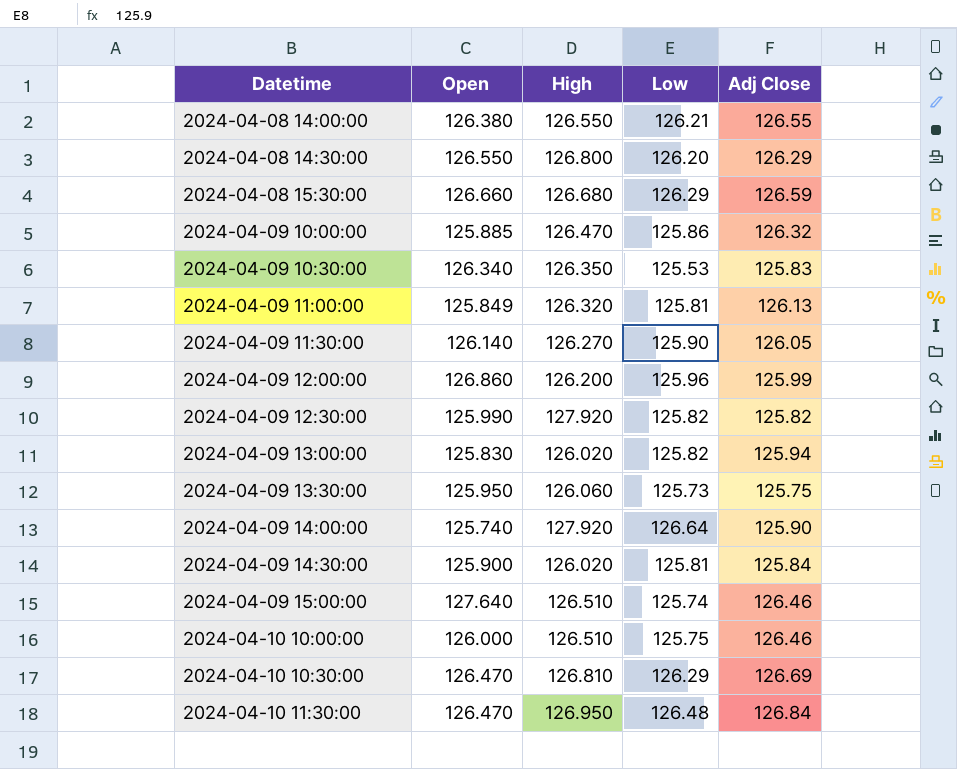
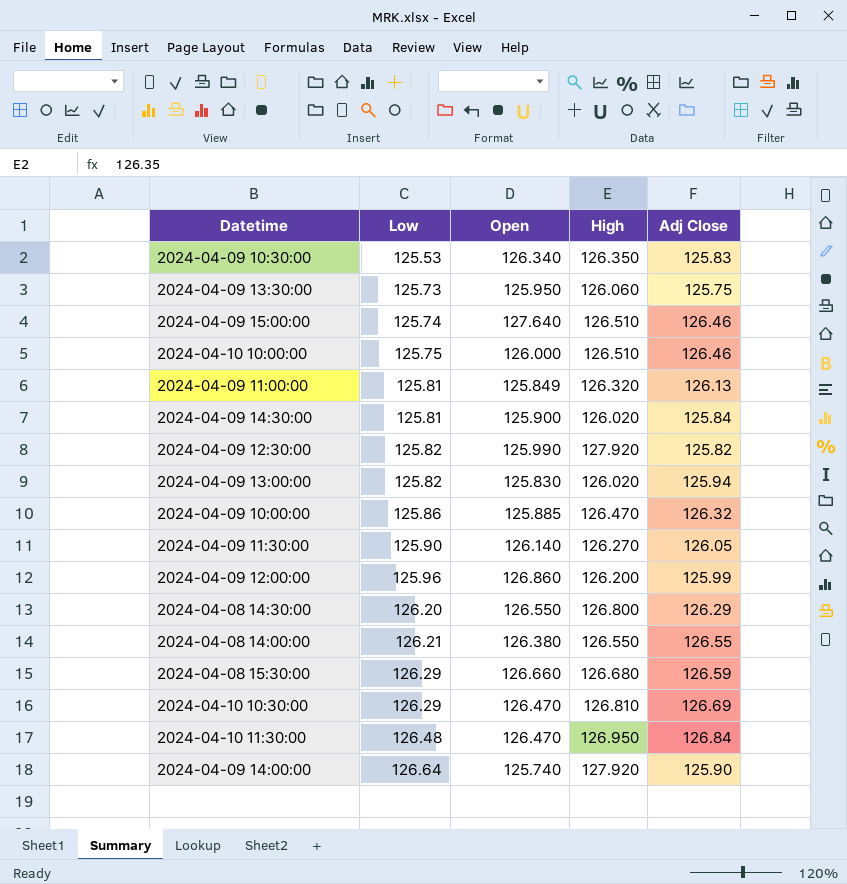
row order: Datetime ascending -> Low ascending
column Low | position: 4 -> 2

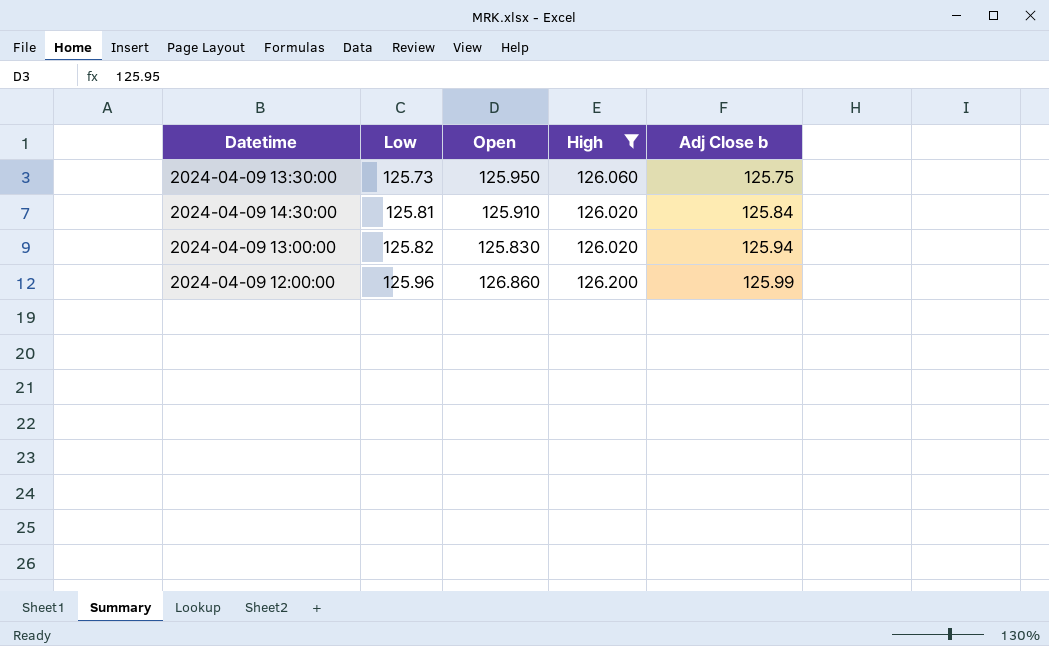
filter: none -> High <= 126.200
column name: Adj Close -> Adj Close b
2024-04-09 14:30:00 | Open: 125.900 -> 125.910

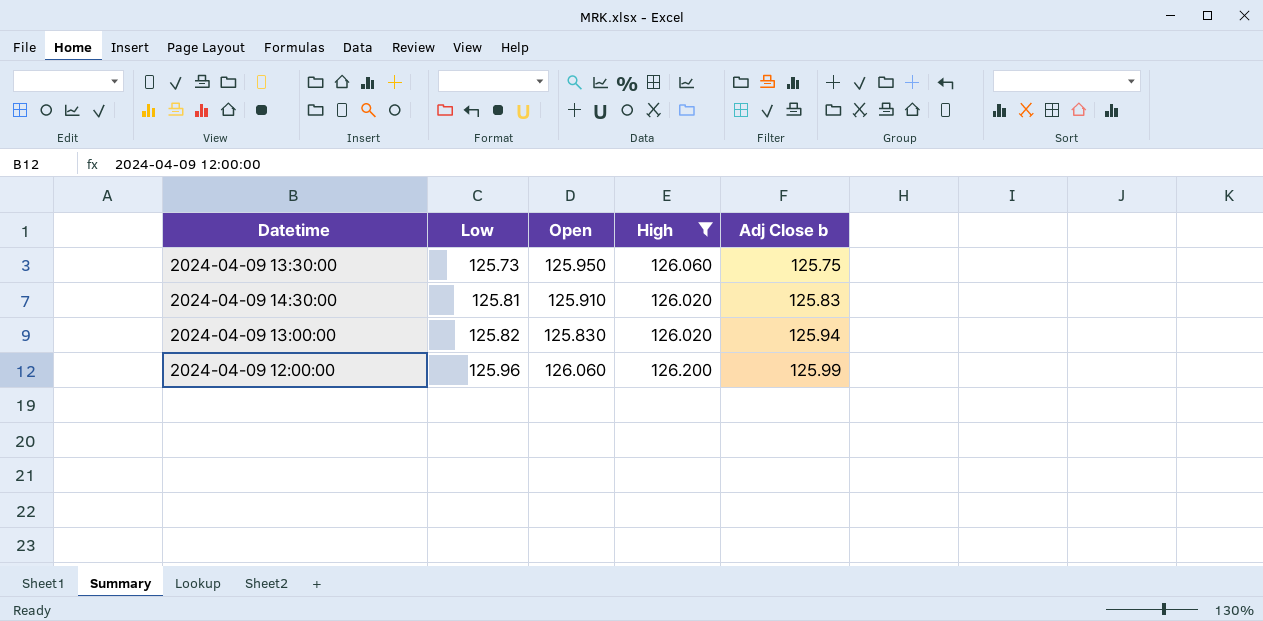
2024-04-09 14:30:00 | Adj Close b: 125.84 -> 125.83
2024-04-09 12:00:00 | Open: 126.860 -> 126.060

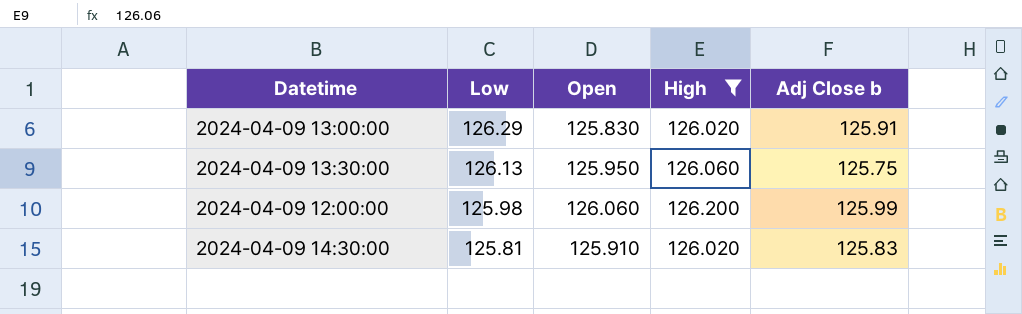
row order: Low ascending -> Low descending
2024-04-09 13:00:00 | Low: 125.82 -> 126.29
2024-04-09 13:00:00 | Adj Close b: 125.94 -> 125.91
2024-04-09 13:30:00 | Low: 125.73 -> 126.13
2024-04-09 12:00:00 | Low: 125.96 -> 125.98

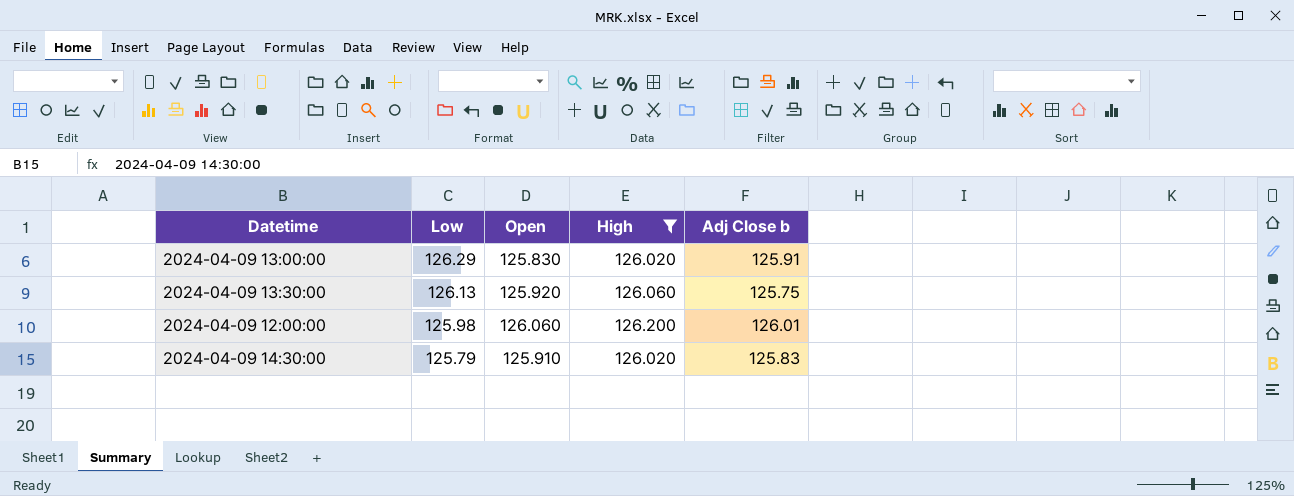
2024-04-09 13:30:00 | Open: 125.950 -> 125.920
2024-04-09 12:00:00 | Adj Close b: 125.99 -> 126.01
2024-04-09 14:30:00 | Low: 125.81 -> 125.79

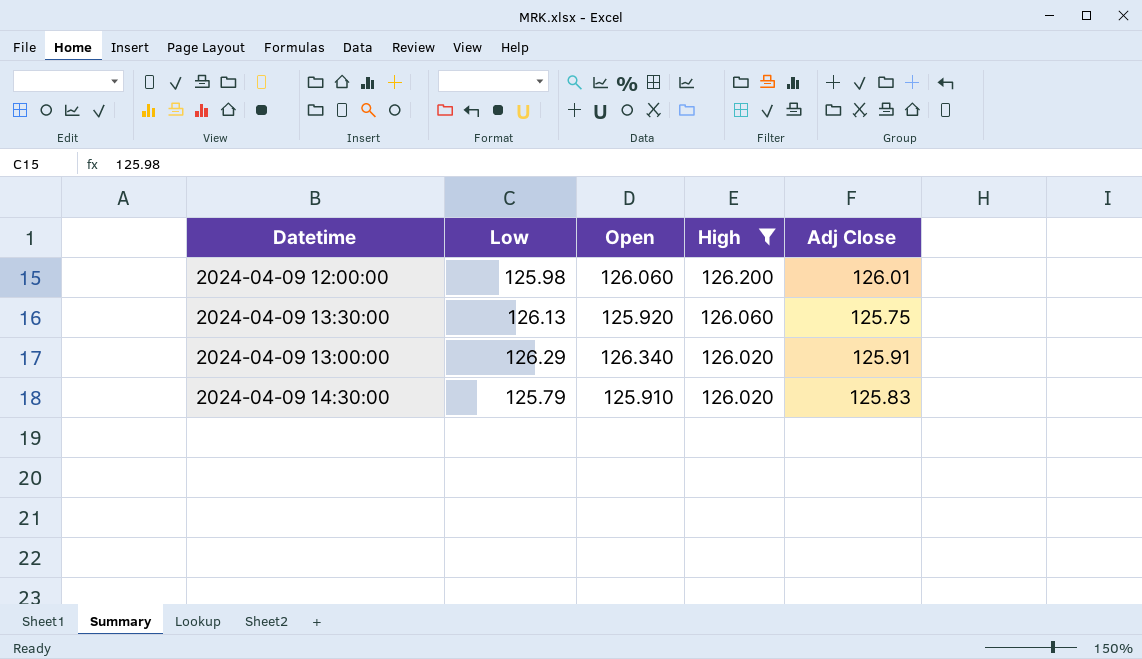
row order: Low descending -> High descending
column name: Adj Close b -> Adj Close
2024-04-09 13:00:00 | Open: 125.830 -> 126.340

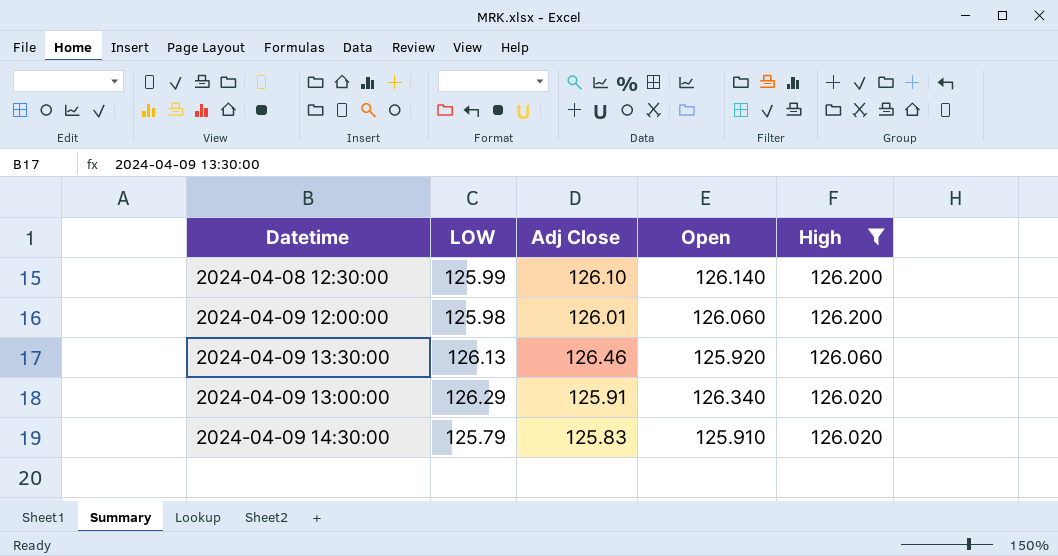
column name: Low -> LOW
column Adj Close | position: 5 -> 3
row 2024-04-08 12:30:00: none -> 125.99 | 126.10 | 126.140 | 126.200
2024-04-09 13:30:00 | Adj Close: 125.75 -> 126.46

